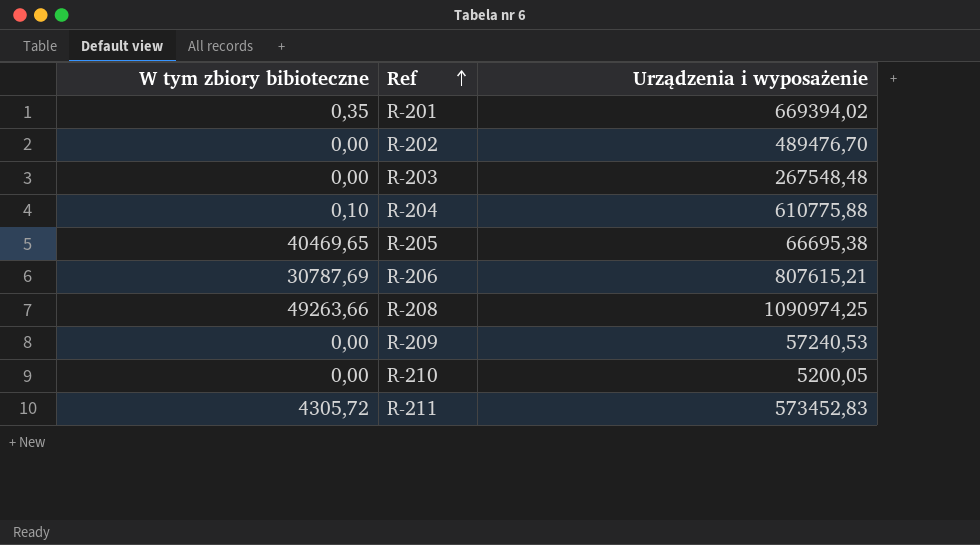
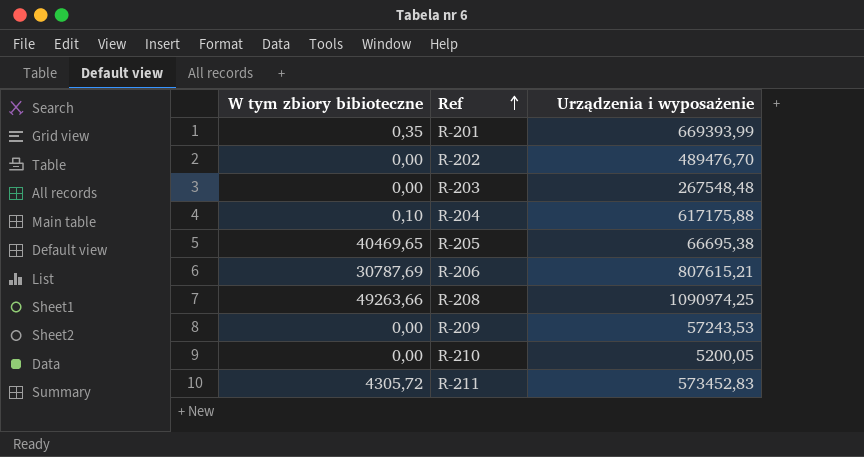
R-201 | Urządzenia i wyposażenie: 669394,02 -> 669393,99
R-204 | Urządzenia i wyposażenie: 610775,88 -> 617175,88
R-209 | Urządzenia i wyposażenie: 57240,53 -> 57243,53

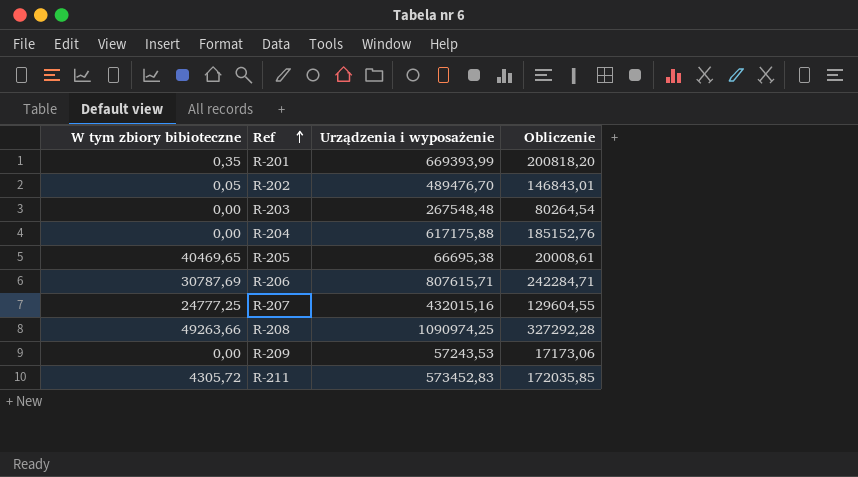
column Obliczenie | formula: none -> [Urządzenia i wyposażenie] * 0,3
row R-210: 0,00 | 5200,05 -> none
R-202 | W tym zbiory bibioteczne: 0,00 -> 0,05
R-204 | W tym zbiory bibioteczne: 0,10 -> 0,00
R-206 | Urządzenia i wyposażenie: 807615,21 -> 807615,71
row R-207: none -> 24777,25 | 432015,16 | 129604,55

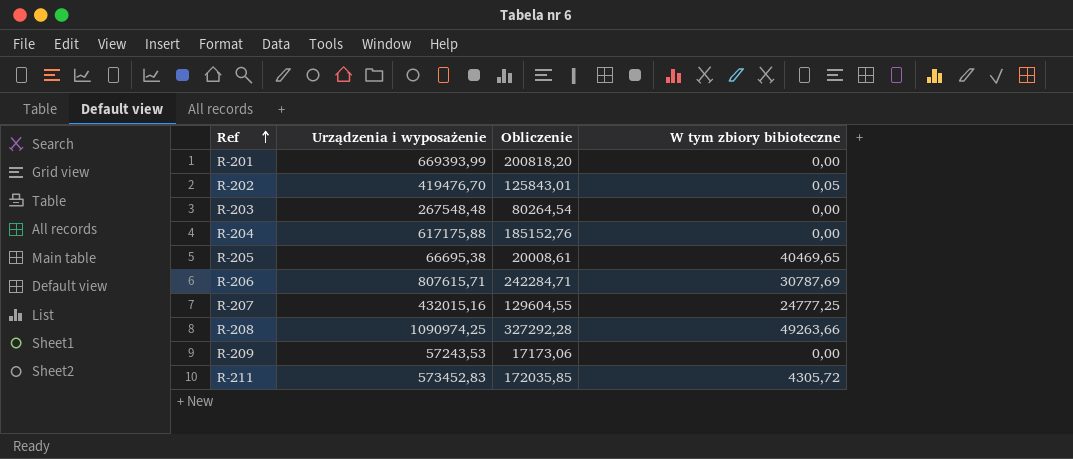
column W tym zbiory bibioteczne | position: 1 -> 4
R-201 | W tym zbiory bibioteczne: 0,35 -> 0,00
R-202 | Urządzenia i wyposażenie: 489476,70 -> 419476,70
R-202 | Obliczenie: 146843,01 -> 125843,01

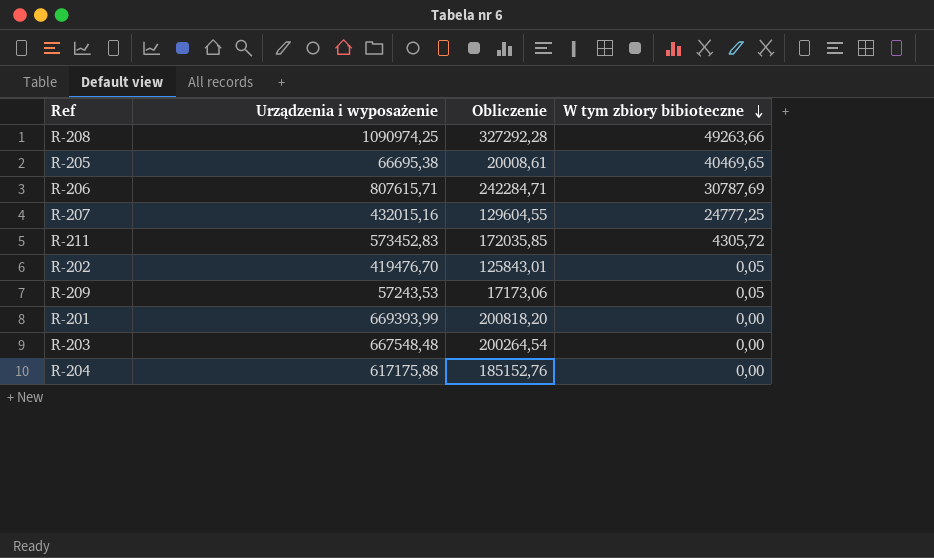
row order: Ref ascending -> W tym zbiory bibioteczne descending
R-209 | W tym zbiory bibioteczne: 0,00 -> 0,05
R-203 | Urządzenia i wyposażenie: 267548,48 -> 667548,48
R-203 | Obliczenie: 80264,54 -> 200264,54

